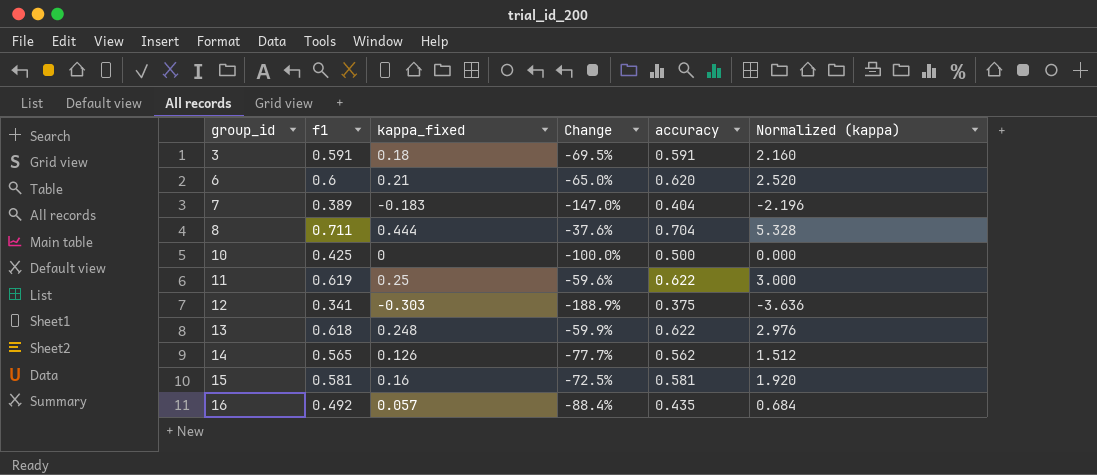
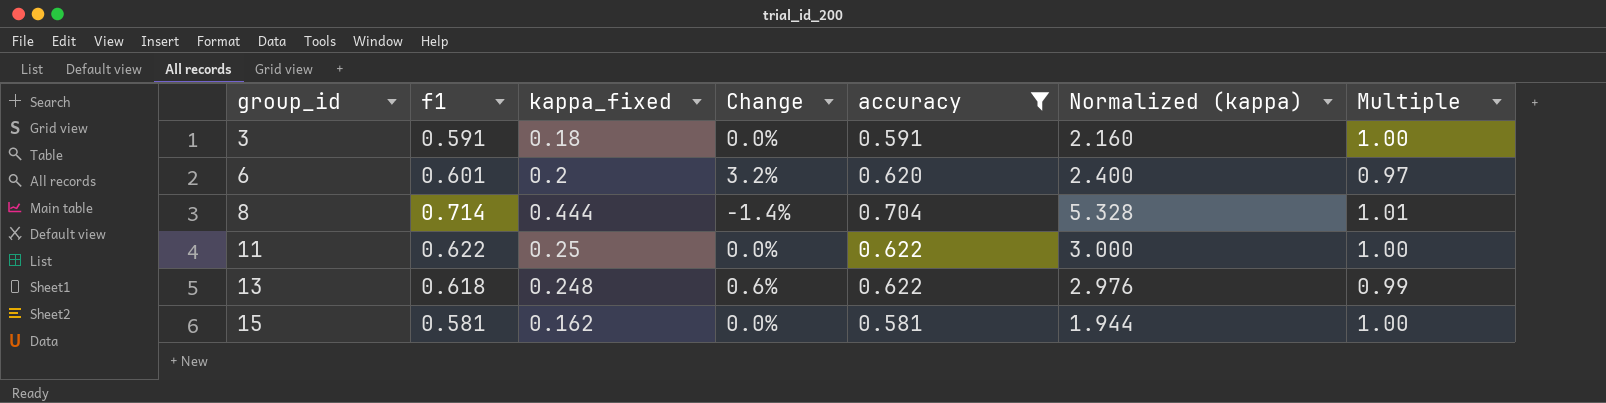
filter: none -> accuracy >= 0.581
column Change | formula: ([kappa_fixed] - [f1]) / [f1] -> ([accuracy] - [f1]) / [f1]
column Multiple | formula: none -> [f1] / [accuracy]
6 | f1: 0.6 -> 0.601
6 | kappa_fixed: 0.21 -> 0.2
6 | Normalized (kappa): 2.520 -> 2.400
8 | f1: 0.711 -> 0.714
11 | f1: 0.619 -> 0.622
15 | kappa_fixed: 0.16 -> 0.162
15 | Normalized (kappa): 1.920 -> 1.944

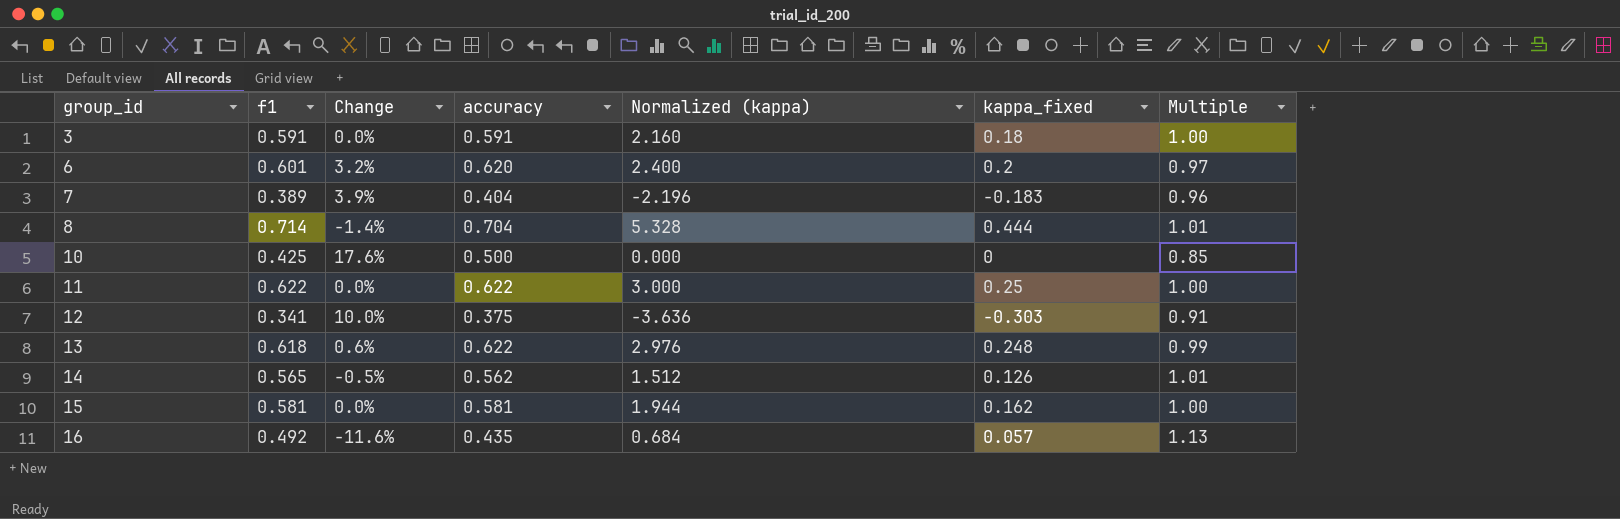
filter: accuracy >= 0.581 -> none
column kappa_fixed | position: 3 -> 6

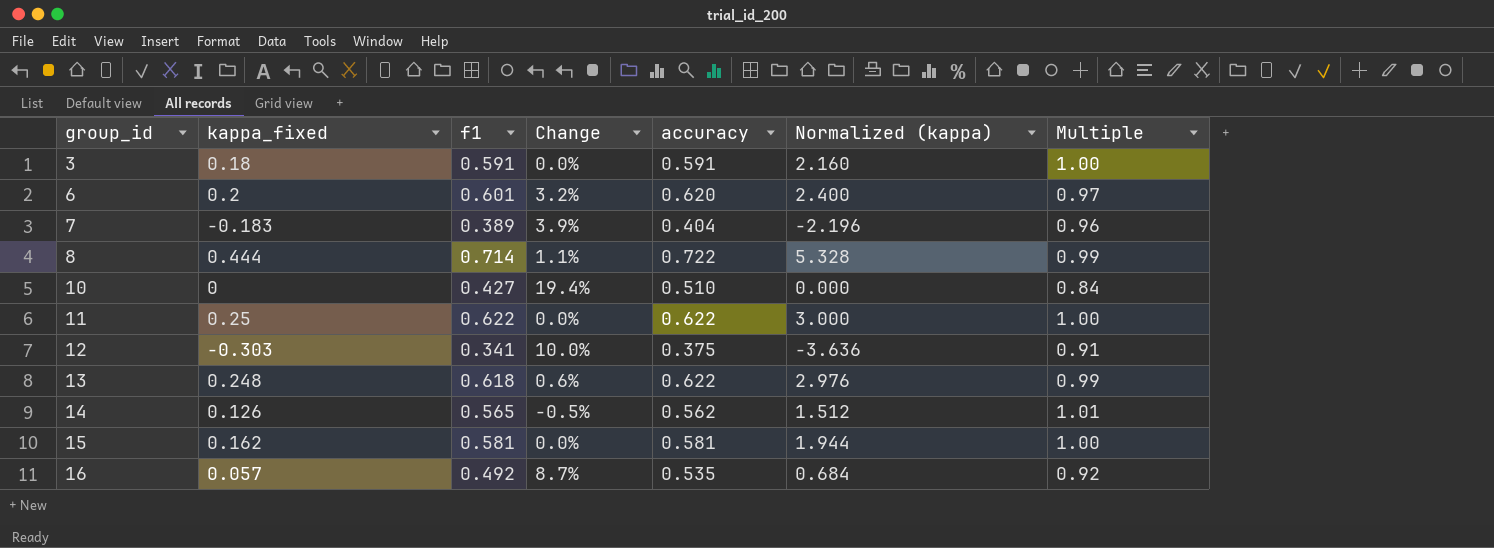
column kappa_fixed | position: 6 -> 2
8 | Change: -1.4% -> 1.1%
8 | accuracy: 0.704 -> 0.722
8 | Multiple: 1.01 -> 0.99
10 | f1: 0.425 -> 0.427
10 | Change: 17.6% -> 19.4%
10 | accuracy: 0.500 -> 0.510
10 | Multiple: 0.85 -> 0.84
16 | Change: -11.6% -> 8.7%
16 | accuracy: 0.435 -> 0.535
16 | Multiple: 1.13 -> 0.92

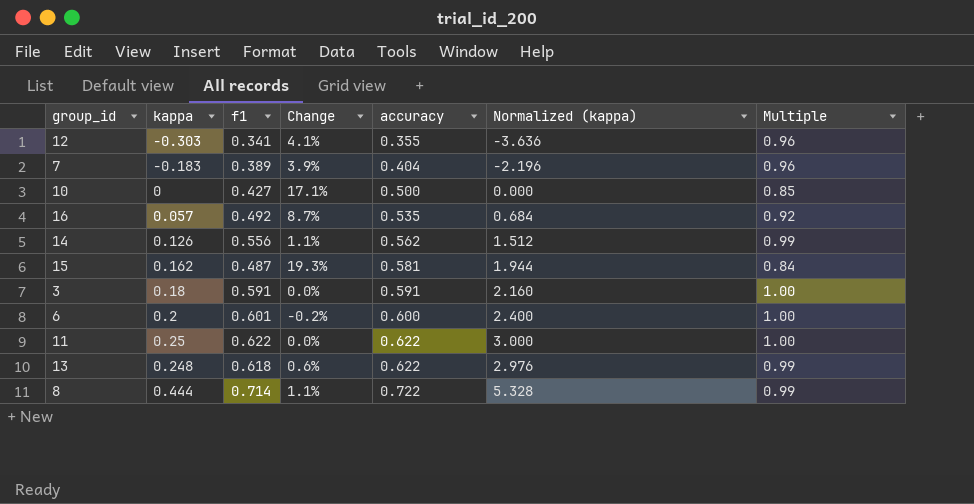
row order: group_id ascending -> accuracy ascending
column name: kappa_fixed -> kappa
12 | Change: 10.0% -> 4.1%
12 | accuracy: 0.375 -> 0.355
12 | Multiple: 0.91 -> 0.96
10 | Change: 19.4% -> 17.1%
10 | accuracy: 0.510 -> 0.500
10 | Multiple: 0.84 -> 0.85
14 | f1: 0.565 -> 0.556
14 | Change: -0.5% -> 1.1%
14 | Multiple: 1.01 -> 0.99
15 | f1: 0.581 -> 0.487
15 | Change: 0.0% -> 19.3%
15 | Multiple: 1.00 -> 0.84
6 | Change: 3.2% -> -0.2%
6 | accuracy: 0.620 -> 0.600
6 | Multiple: 0.97 -> 1.00

